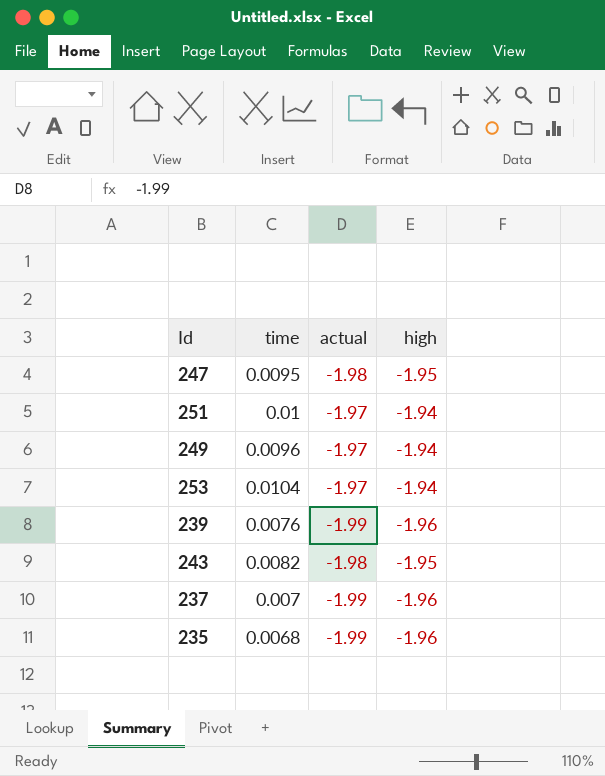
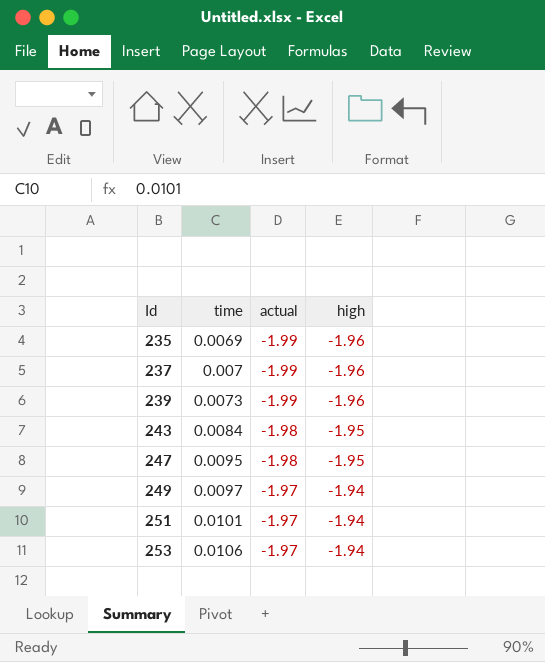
row order: none -> Id ascending
235 | time: 0.0068 -> 0.0069
239 | time: 0.0076 -> 0.0073
243 | time: 0.0082 -> 0.0084
249 | time: 0.0096 -> 0.0097
251 | time: 0.01 -> 0.0101
253 | time: 0.0104 -> 0.0106

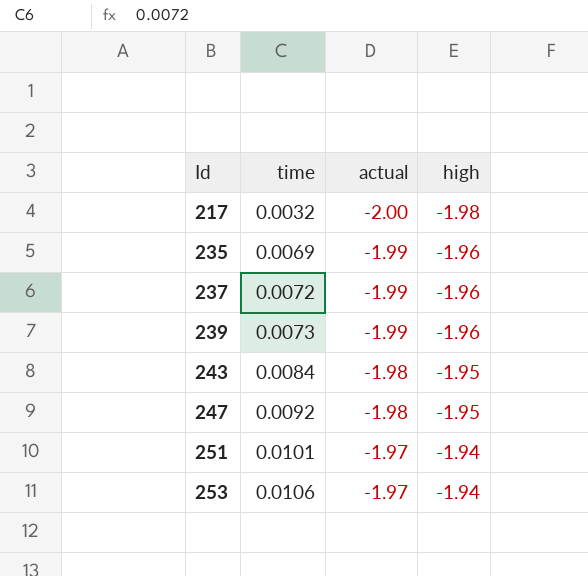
row 249: 0.0097 | -1.97 | -1.94 -> none
row 217: none -> 0.0032 | -2.00 | -1.98
237 | time: 0.007 -> 0.0072
247 | time: 0.0095 -> 0.0092

